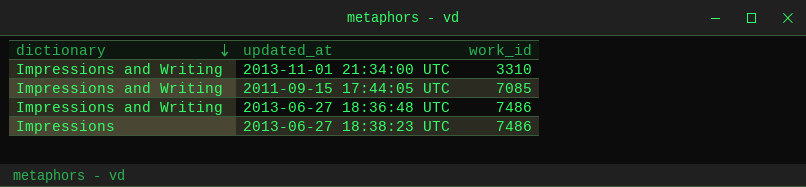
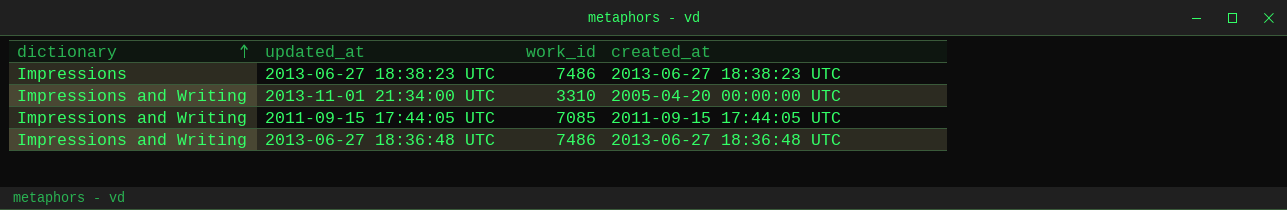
row order: dictionary descending -> dictionary ascending
column created_at | position: none -> 4

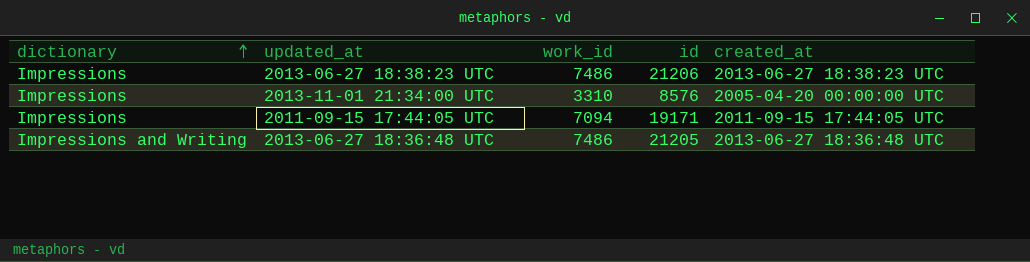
column id | position: none -> 4
2013-11-01 21:34:00 UTC | dictionary: Impressions and Writing -> Impressions
2011-09-15 17:44:05 UTC | dictionary: Impressions and Writing -> Impressions
2011-09-15 17:44:05 UTC | work_id: 7085 -> 7094

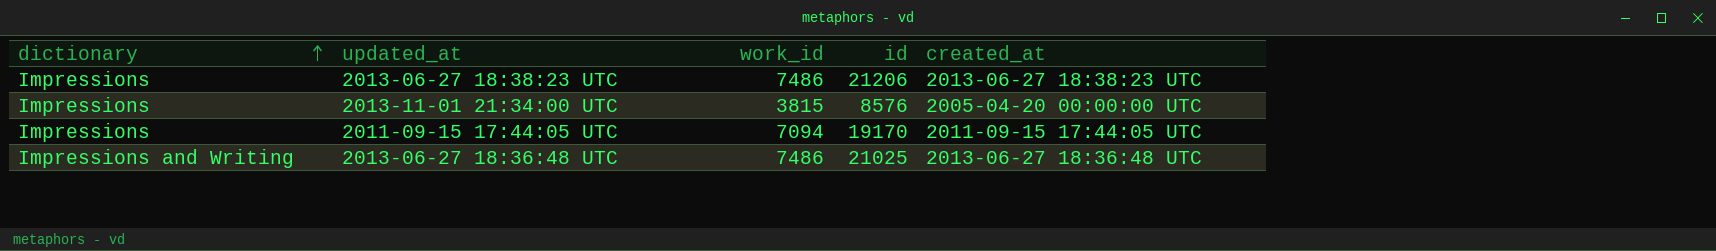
2013-11-01 21:34:00 UTC | work_id: 3310 -> 3815
2011-09-15 17:44:05 UTC | id: 19171 -> 19170
2013-06-27 18:36:48 UTC | id: 21205 -> 21025

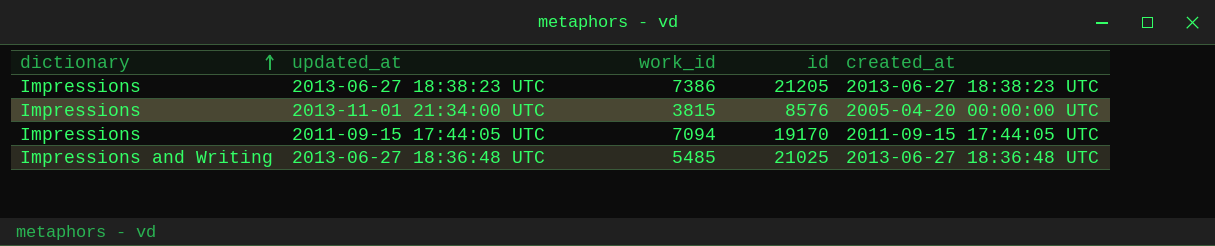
2013-06-27 18:38:23 UTC | work_id: 7486 -> 7386
2013-06-27 18:38:23 UTC | id: 21206 -> 21205
2013-06-27 18:36:48 UTC | work_id: 7486 -> 5485

